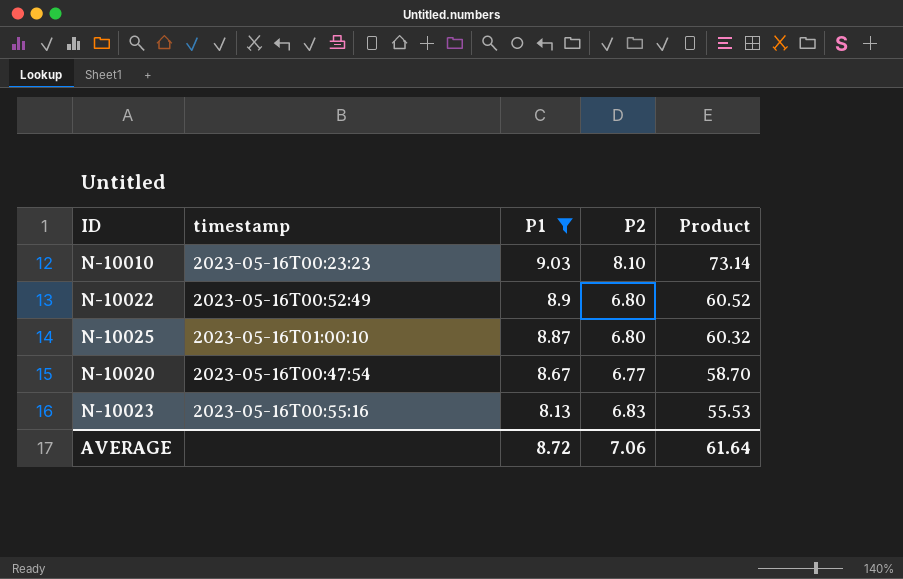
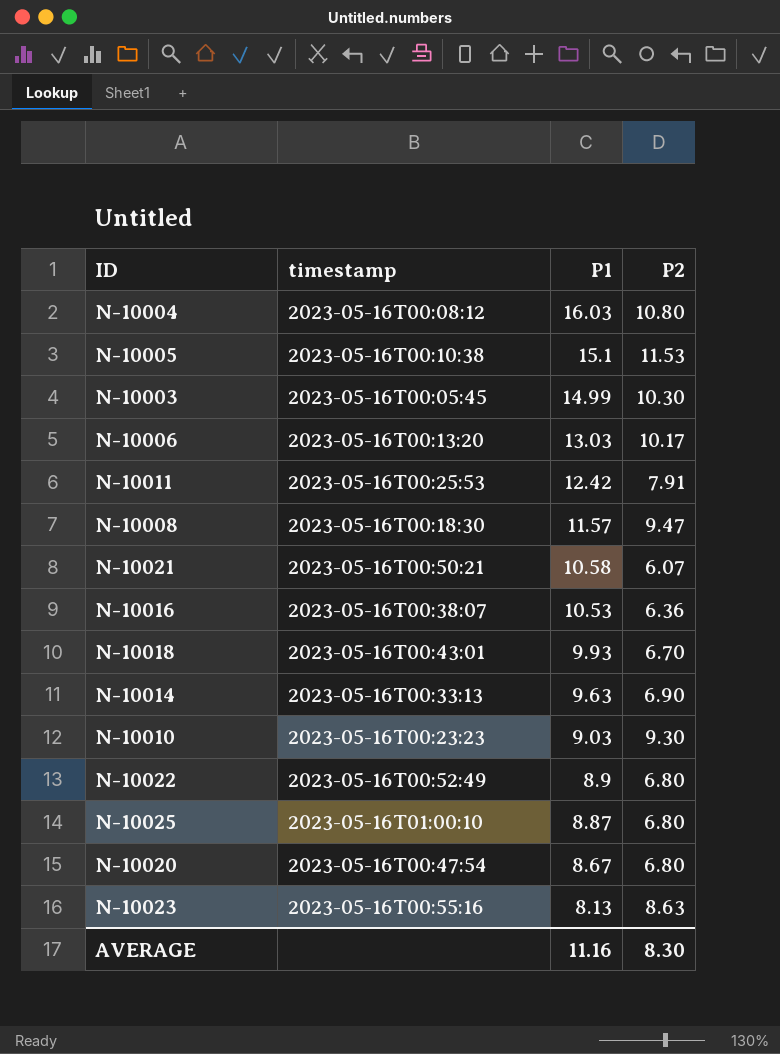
filter: P1 <= 9.03 -> none
column Product | formula: [P1] * [P2] -> none
N-10010 | P2: 8.10 -> 9.30
N-10020 | P2: 6.77 -> 6.80
N-10023 | P2: 6.83 -> 8.63
AVERAGE | P1: 8.72 -> 11.16
AVERAGE | P2: 7.06 -> 8.30

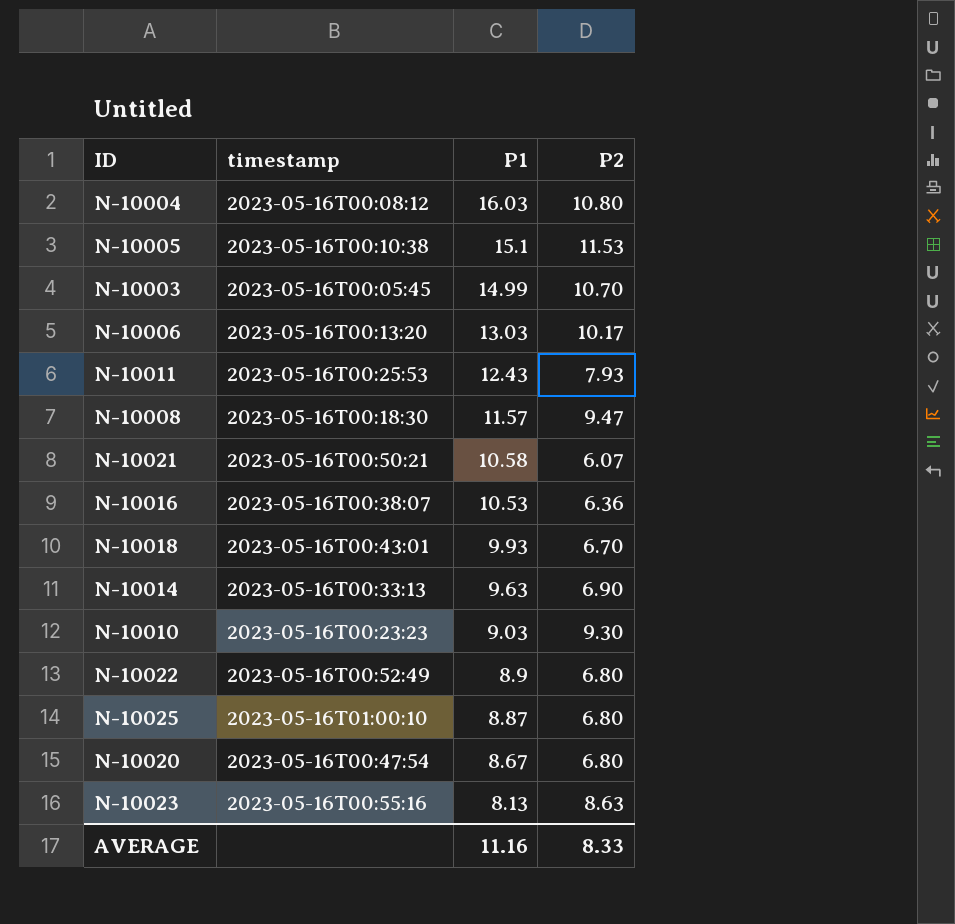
N-10003 | P2: 10.30 -> 10.70
N-10011 | P1: 12.42 -> 12.43
N-10011 | P2: 7.91 -> 7.93
AVERAGE | P2: 8.30 -> 8.33

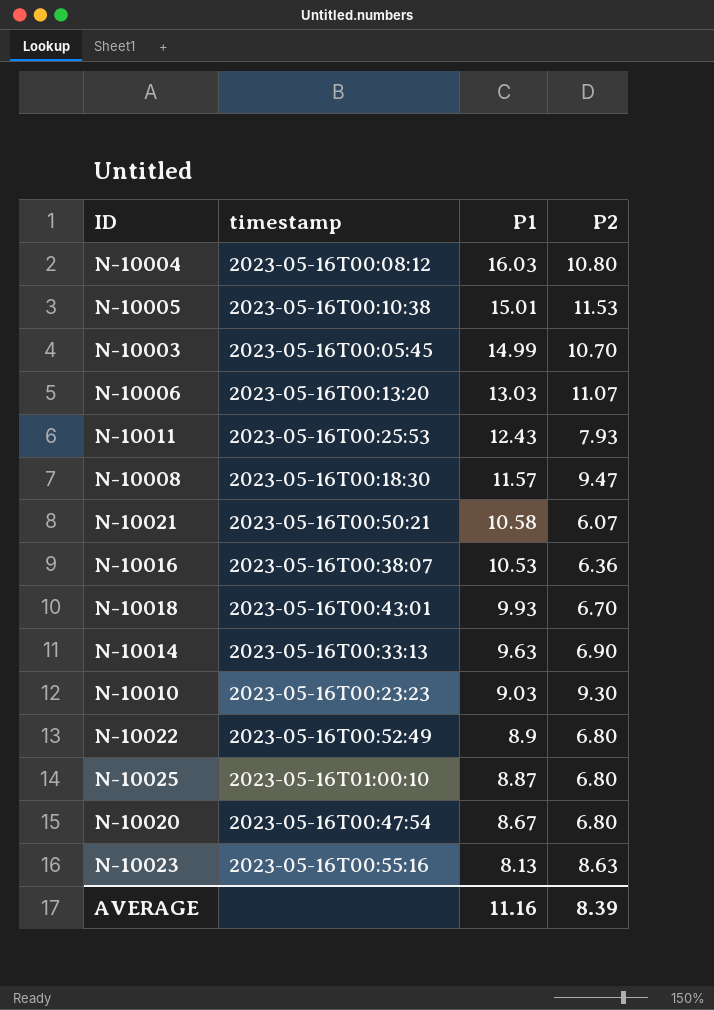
N-10005 | P1: 15.1 -> 15.01
N-10006 | P2: 10.17 -> 11.07
AVERAGE | P2: 8.33 -> 8.39

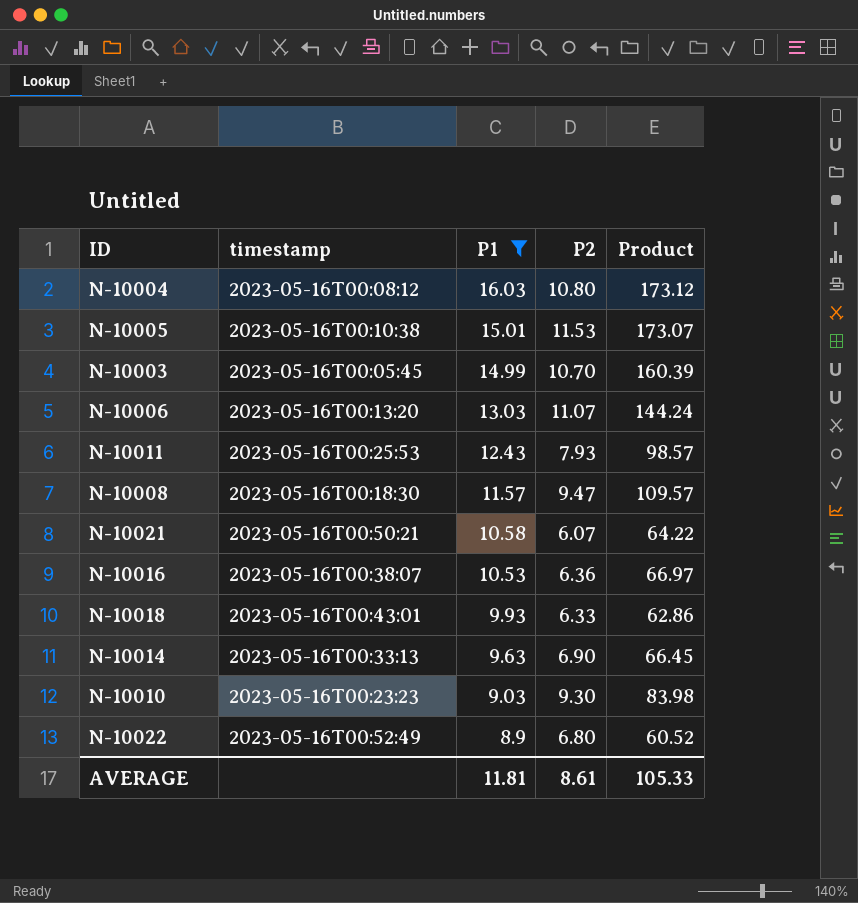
filter: none -> P1 >= 8.9
column Product | formula: none -> [P1] * [P2]
N-10018 | P2: 6.70 -> 6.33
AVERAGE | P1: 11.16 -> 11.81
AVERAGE | P2: 8.39 -> 8.61

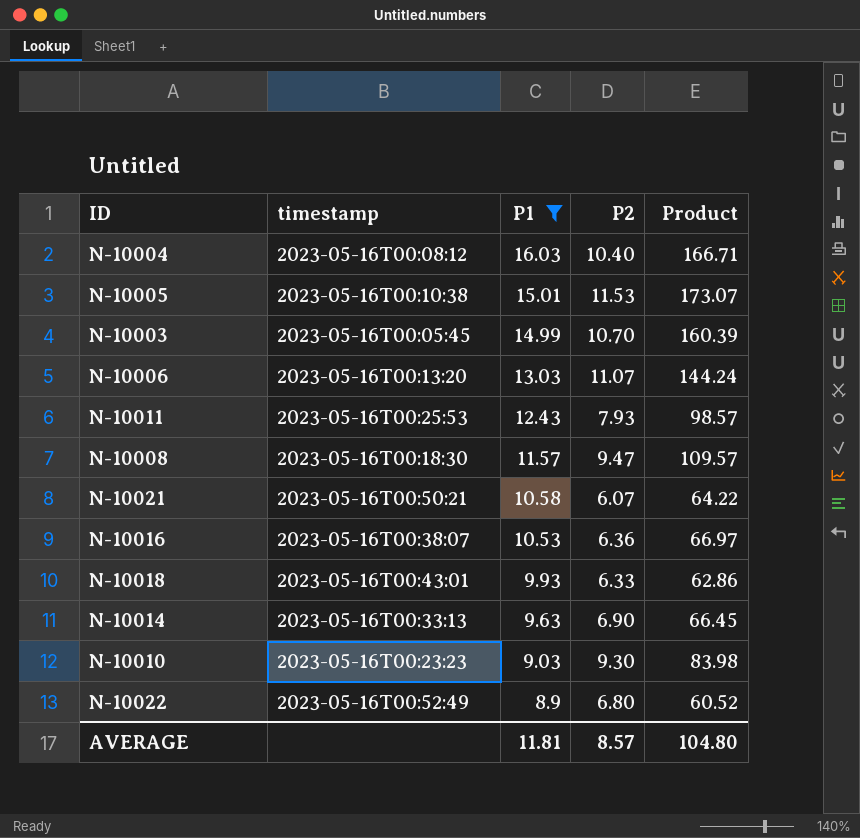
N-10004 | P2: 10.80 -> 10.40
N-10004 | Product: 173.12 -> 166.71
AVERAGE | P2: 8.61 -> 8.57
AVERAGE | Product: 105.33 -> 104.80

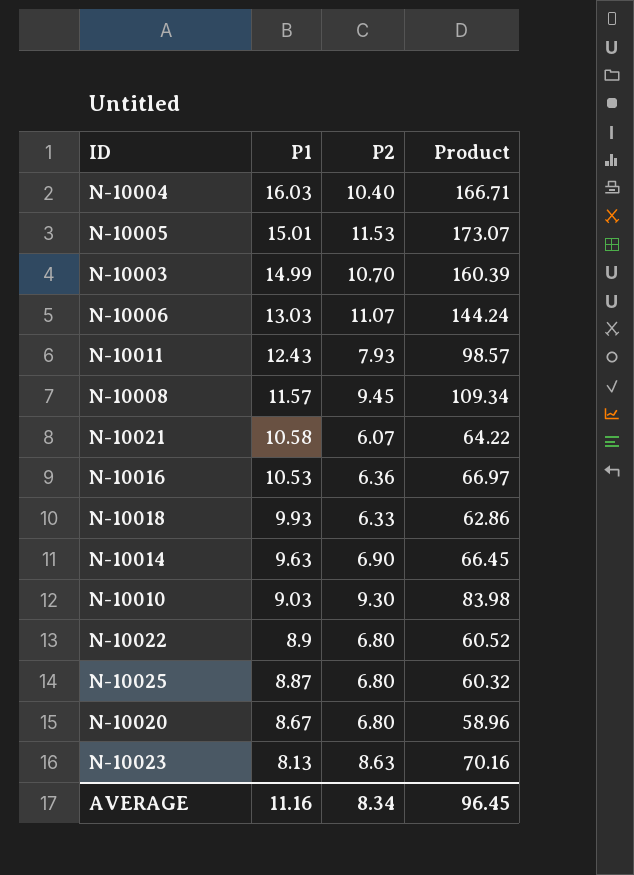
filter: P1 >= 8.9 -> none
column timestamp | position: 2 -> none
N-10008 | P2: 9.47 -> 9.45
N-10008 | Product: 109.57 -> 109.34
AVERAGE | P1: 11.81 -> 11.16
AVERAGE | P2: 8.57 -> 8.34
AVERAGE | Product: 104.80 -> 96.45

